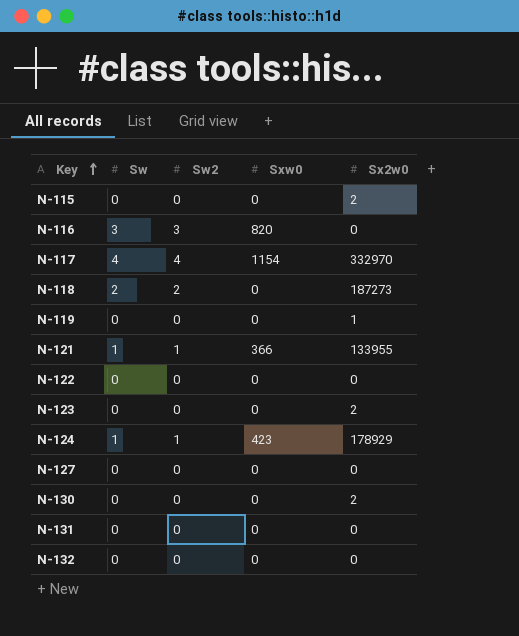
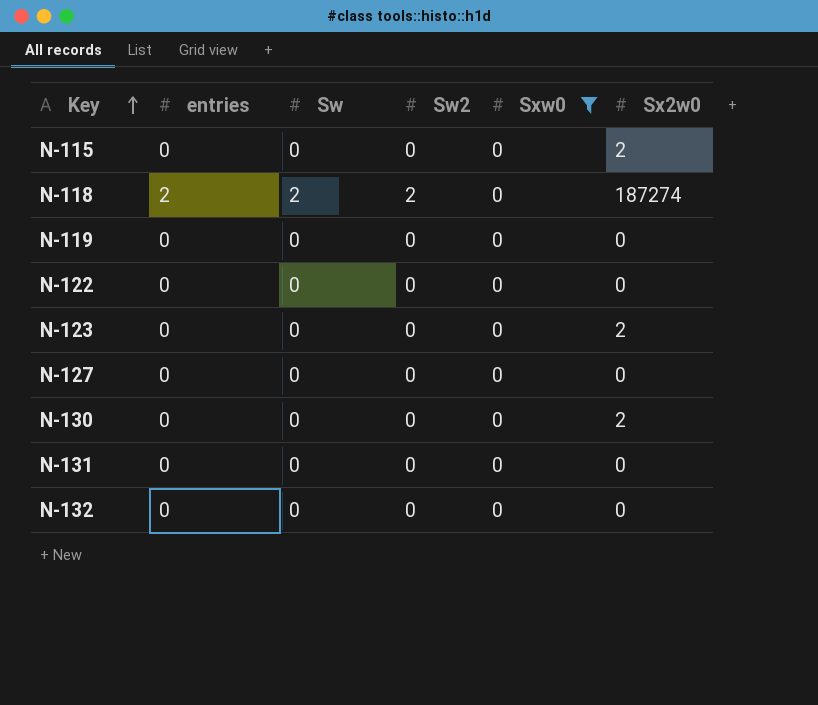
filter: none -> Sxw0 = 0
column entries | position: none -> 2
N-118 | Sx2w0: 187273 -> 187274
N-119 | Sx2w0: 1 -> 0

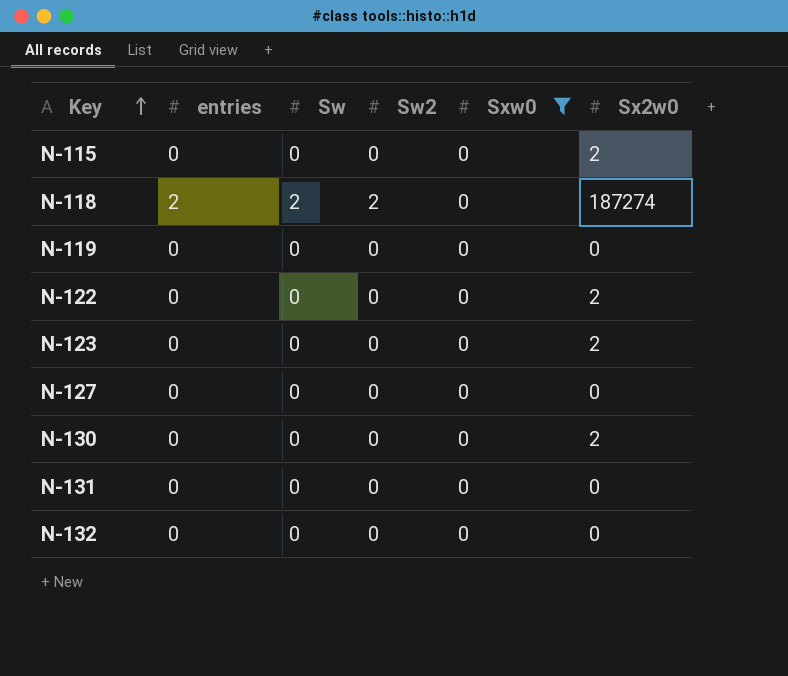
N-122 | Sx2w0: 0 -> 2

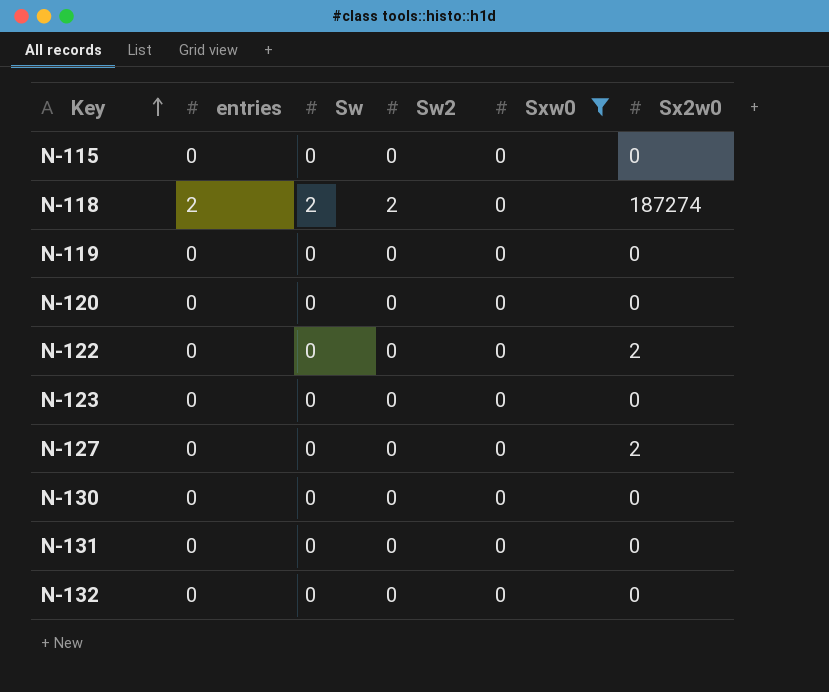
N-115 | Sx2w0: 2 -> 0
row N-120: none -> 0 | 0 | 0 | 0 | 0
N-123 | Sx2w0: 2 -> 0
N-127 | Sx2w0: 0 -> 2
N-130 | Sx2w0: 2 -> 0

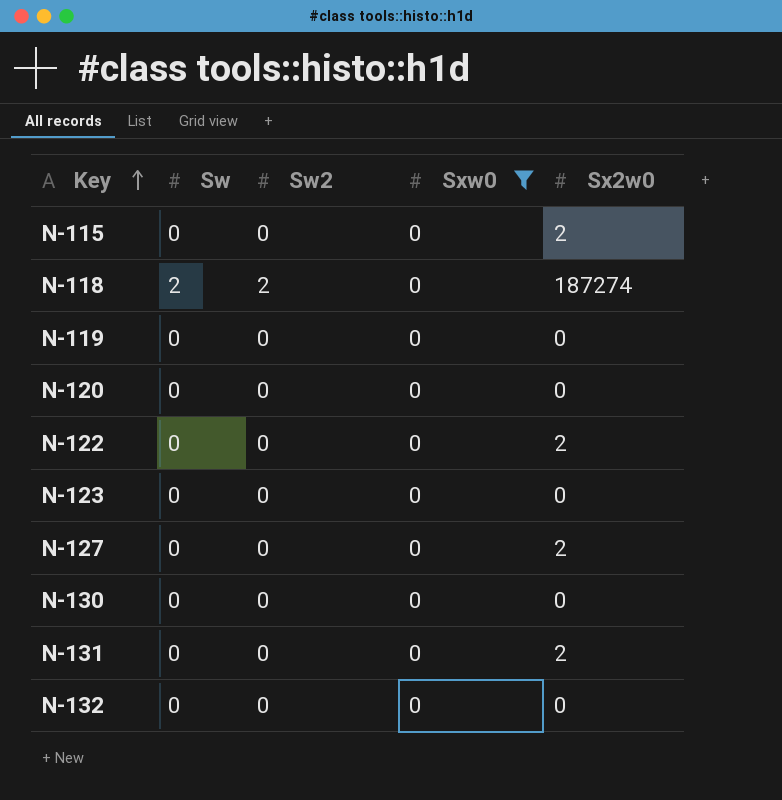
column entries | position: 2 -> none
N-115 | Sx2w0: 0 -> 2
N-131 | Sx2w0: 0 -> 2

